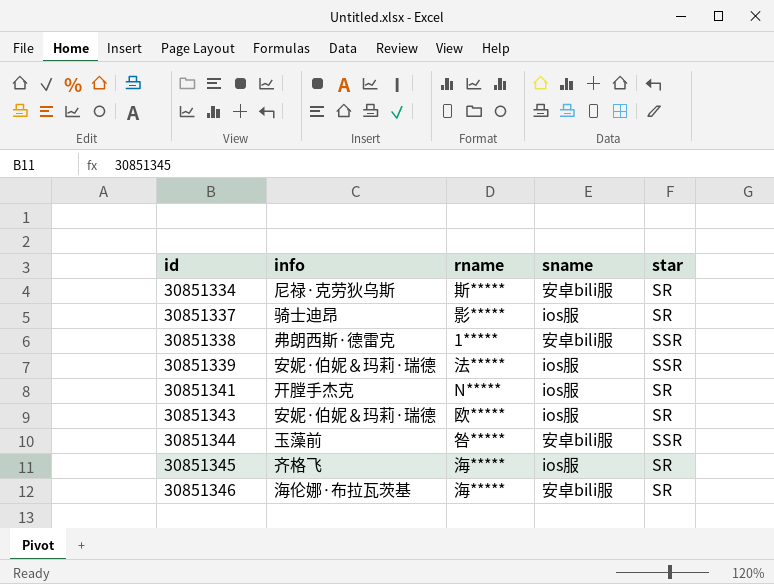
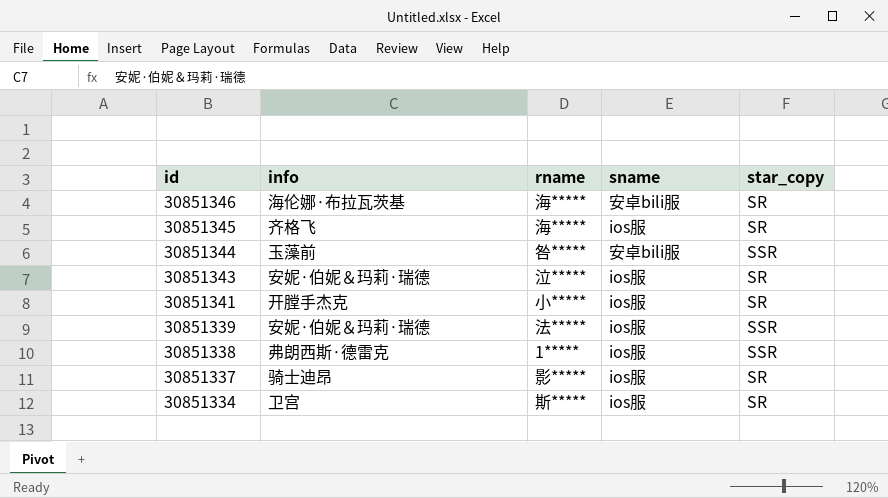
row order: id ascending -> id descending
column name: star -> star_copy
30851343 | rname: 欧***** -> 泣*****
30851341 | rname: N***** -> 小*****
30851338 | sname: 安卓bili服 -> ios服
30851334 | info: 尼禄·克劳狄乌斯 -> 卫宫
30851334 | sname: 安卓bili服 -> ios服

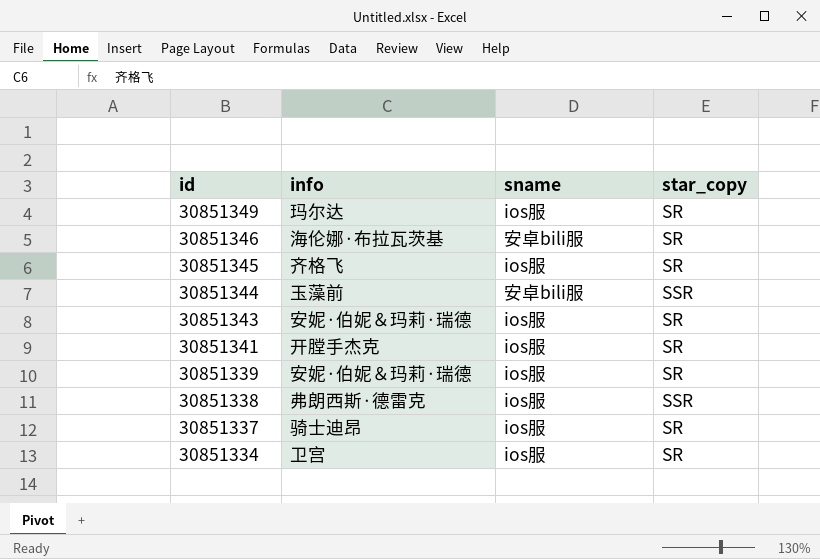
column rname | position: 3 -> none
row 30851349: none -> 玛尔达 | ios服 | SR
30851339 | star_copy: SSR -> SR

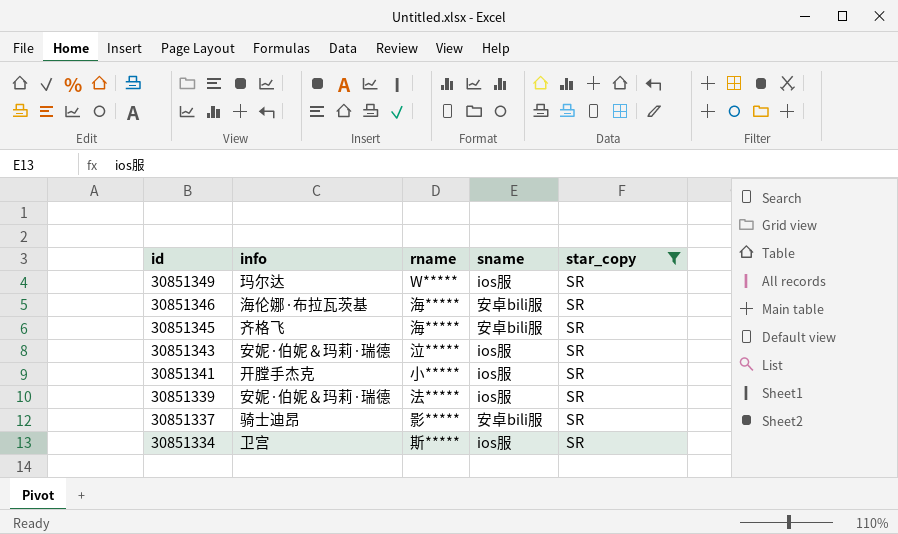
filter: none -> star_copy = SR
column rname | position: none -> 3
30851345 | sname: ios服 -> 安卓bili服
30851337 | sname: ios服 -> 安卓bili服

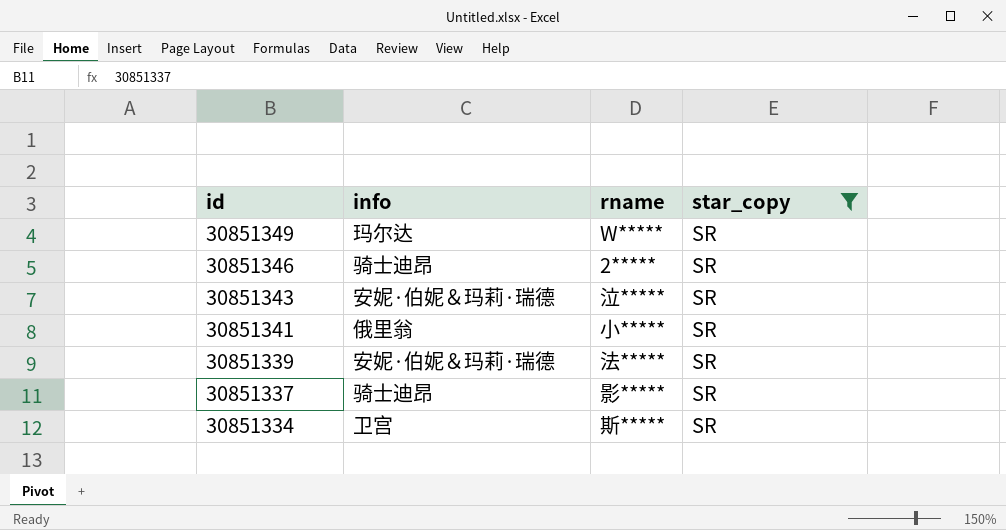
column sname | position: 4 -> none
row 30851345: 齐格飞 | 海***** | 安卓bili服 | SR -> none
30851346 | info: 海伦娜·布拉瓦茨基 -> 骑士迪昂
30851346 | rname: 海***** -> 2*****
30851341 | info: 开膛手杰克 -> 俄里翁

